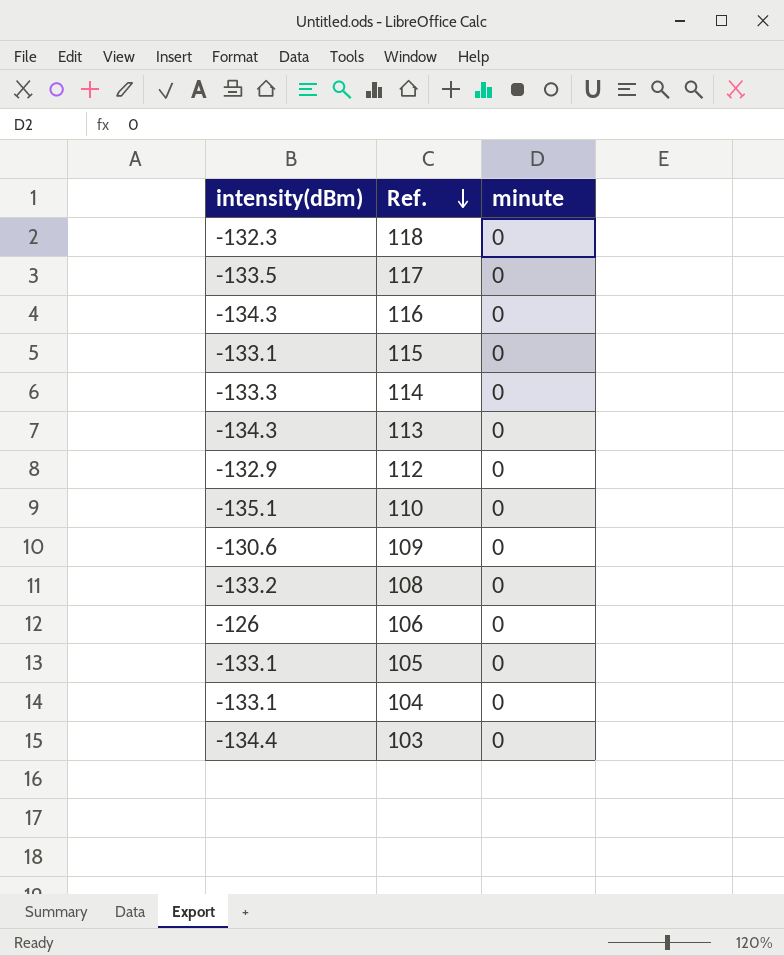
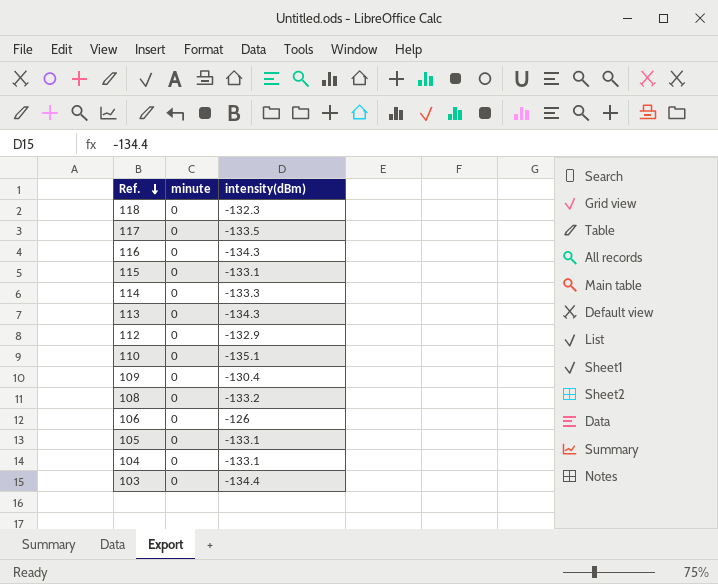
column intensity(dBm) | position: 1 -> 3
109 | intensity(dBm): -130.6 -> -130.4

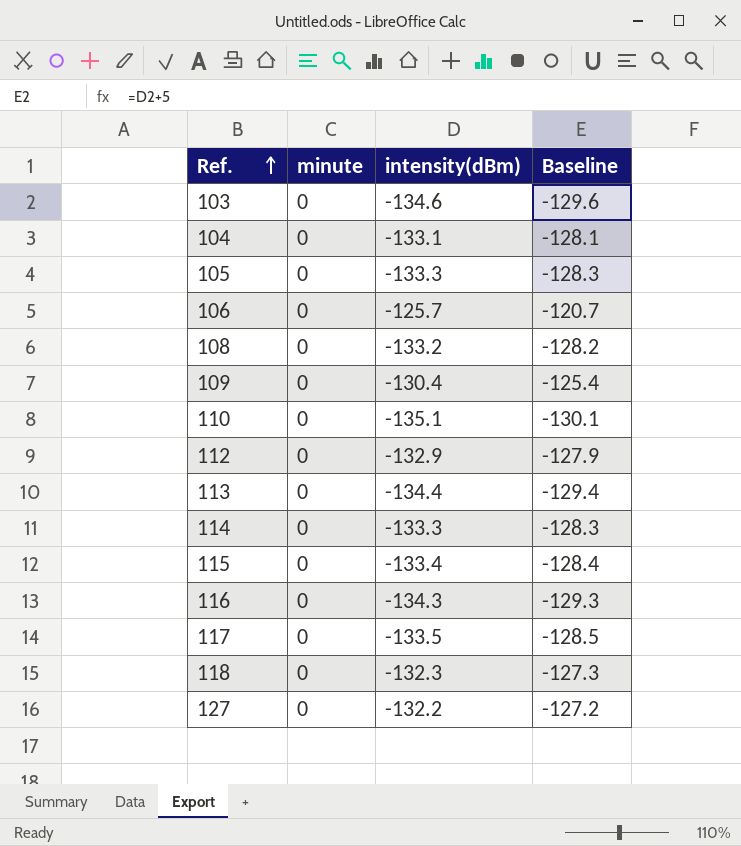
row order: Ref. descending -> Ref. ascending
column Baseline | formula: none -> [intensity(dBm)] + 5
103 | intensity(dBm): -134.4 -> -134.6
105 | intensity(dBm): -133.1 -> -133.3
106 | intensity(dBm): -126 -> -125.7
113 | intensity(dBm): -134.3 -> -134.4
115 | intensity(dBm): -133.1 -> -133.4
row 127: none -> 0 | -132.2 | -127.2

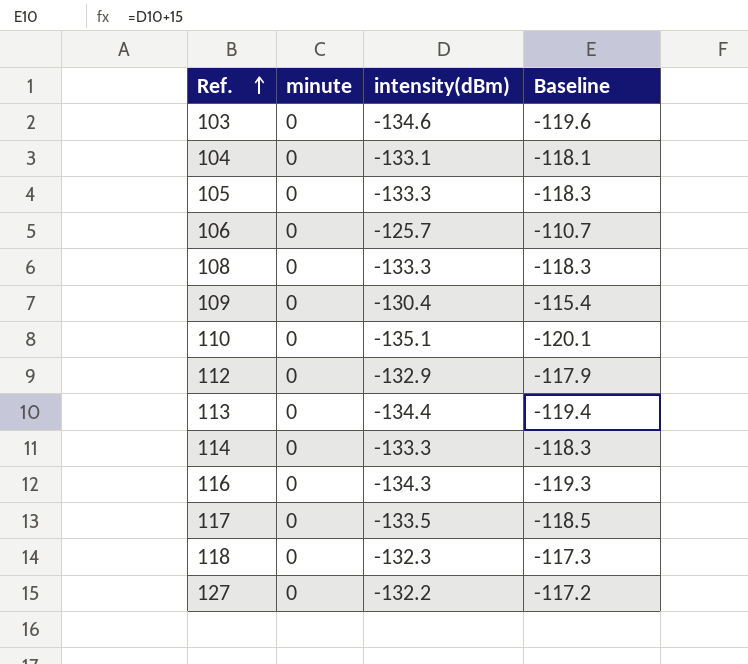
column Baseline | formula: [intensity(dBm)] + 5 -> [intensity(dBm)] + 15
row 115: 0 | -133.4 | -128.4 -> none
108 | intensity(dBm): -133.2 -> -133.3

